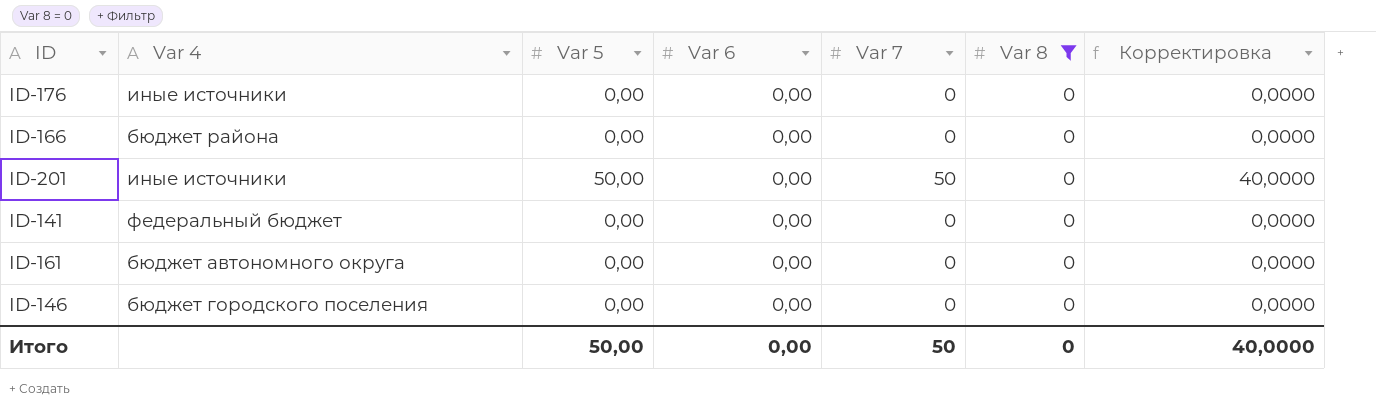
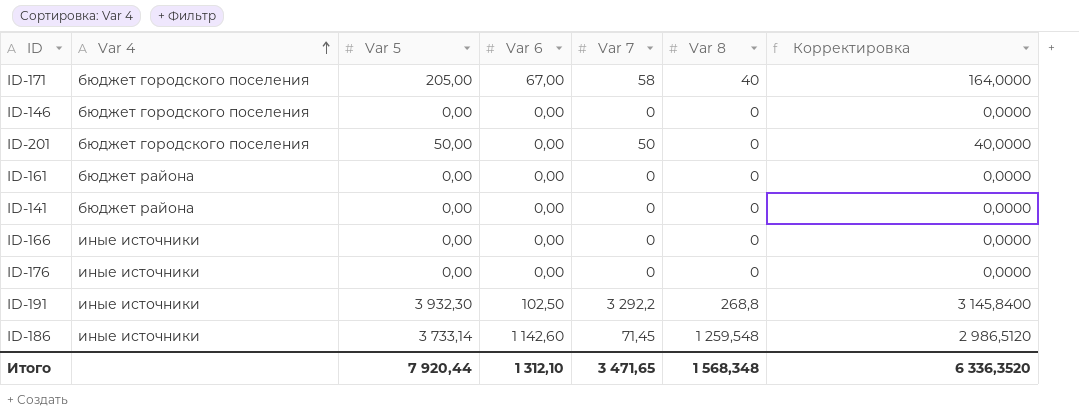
filter: Var 8 = 0 -> none
row order: none -> Var 4 ascending
ID-201 | Var 4: иные источники -> бюджет городского поселения
ID-161 | Var 4: бюджет автономного округа -> бюджет района
ID-141 | Var 4: федеральный бюджет -> бюджет района
ID-166 | Var 4: бюджет района -> иные источники
Итого | Var 5: 50,00 -> 7 920,44
Итого | Var 6: 0,00 -> 1 312,10
Итого | Var 7: 50 -> 3 471,65
Итого | Var 8: 0 -> 1 568,348
Итого | Корректировка: 40,0000 -> 6 336,3520

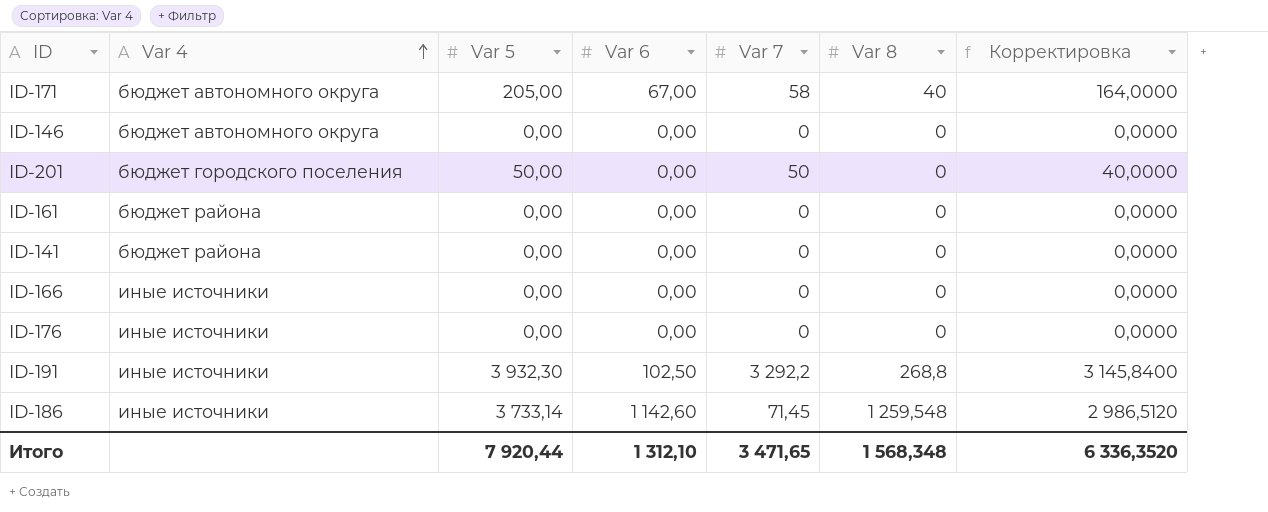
ID-171 | Var 4: бюджет городского поселения -> бюджет автономного округа
ID-146 | Var 4: бюджет городского поселения -> бюджет автономного округа

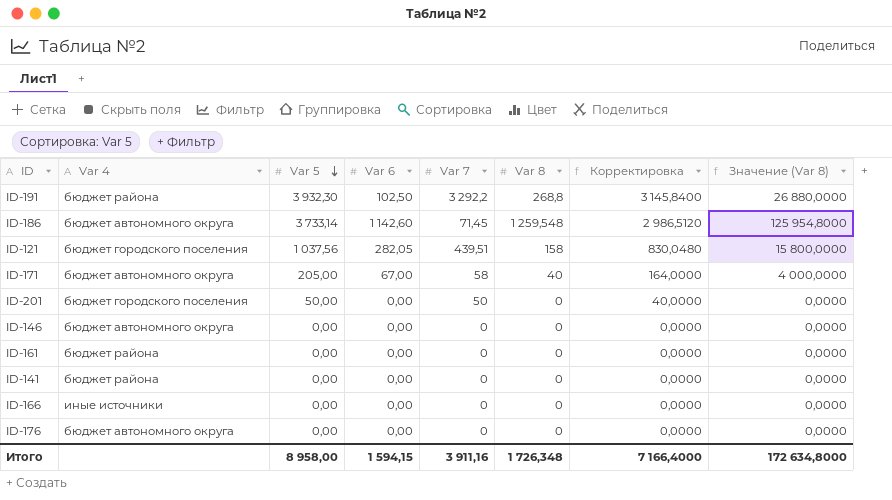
row order: Var 4 ascending -> Var 5 descending
column Значение (Var 8) | formula: none -> [Var 8] * 100
ID-191 | Var 4: иные источники -> бюджет района
ID-186 | Var 4: иные источники -> бюджет автономного округа
row ID-121: none -> бюджет городского поселения | 1 037,56 | 282,05 | 439,51 | 158 | 830,0480 | 15 800,0000
ID-176 | Var 4: иные источники -> бюджет автономного округа
Итого | Var 5: 7 920,44 -> 8 958,00
Итого | Var 6: 1 312,10 -> 1 594,15
Итого | Var 7: 3 471,65 -> 3 911,16
Итого | Var 8: 1 568,348 -> 1 726,348
Итого | Корректировка: 6 336,3520 -> 7 166,4000

